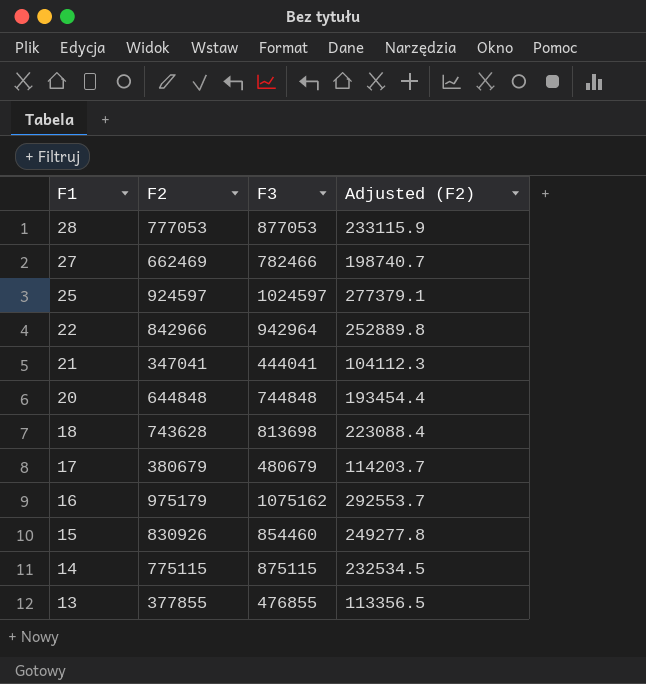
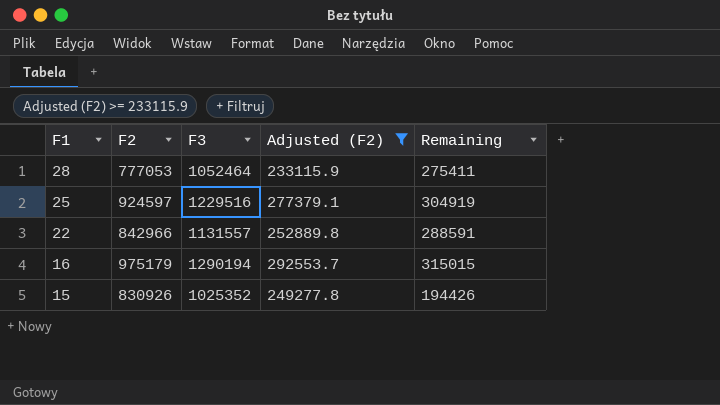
filter: none -> Adjusted (F2) >= 233115.9
column Remaining | formula: none -> [F3] - [F2]
28 | F3: 877053 -> 1052464
25 | F3: 1024597 -> 1229516
22 | F3: 942964 -> 1131557
16 | F3: 1075162 -> 1290194
15 | F3: 854460 -> 1025352

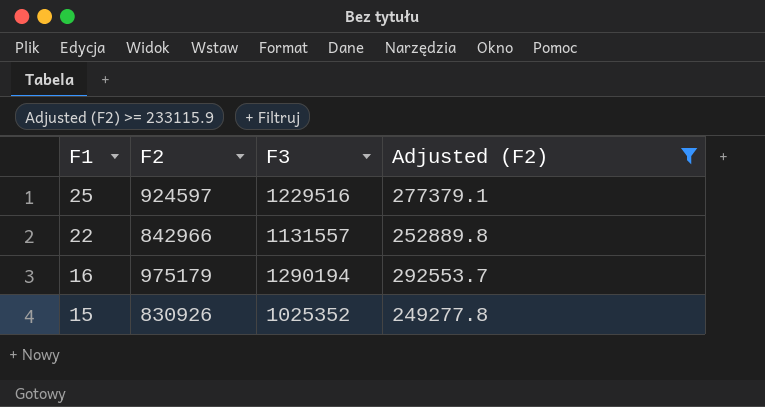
column Remaining | formula: [F3] - [F2] -> none
row 28: 777053 | 1052464 | 233115.9 | 275411 -> none

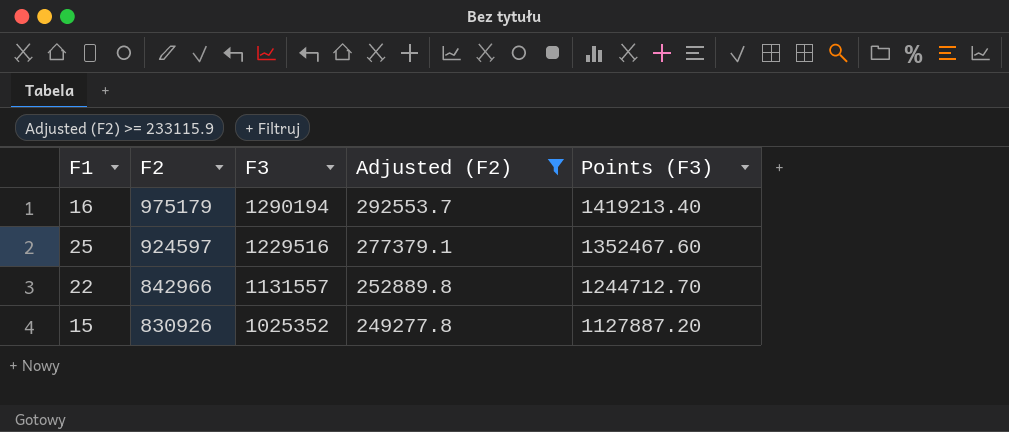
row order: F1 descending -> F2 descending
column Points (F3) | formula: none -> [F3] * 1.1

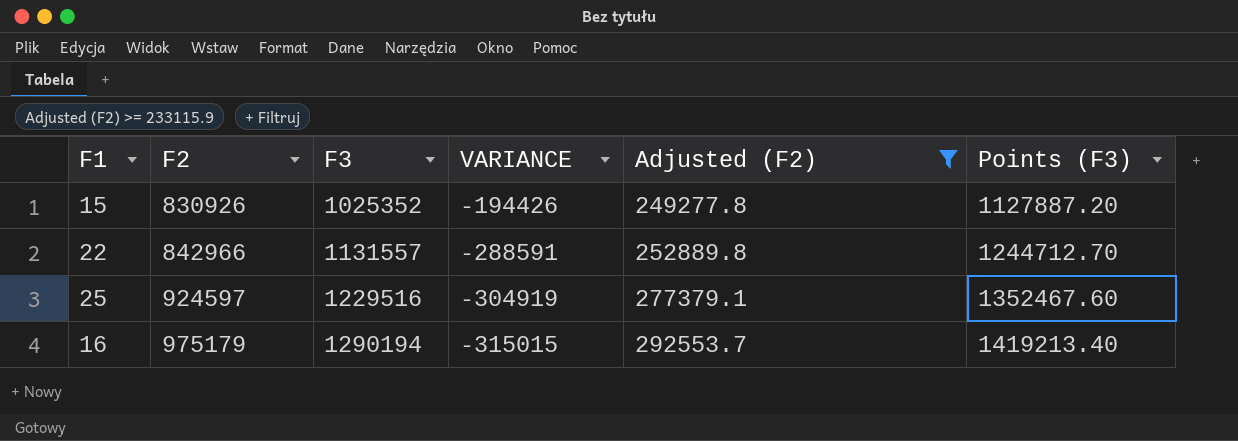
row order: F2 descending -> F2 ascending
column VARIANCE | formula: none -> [F2] - [F3]

